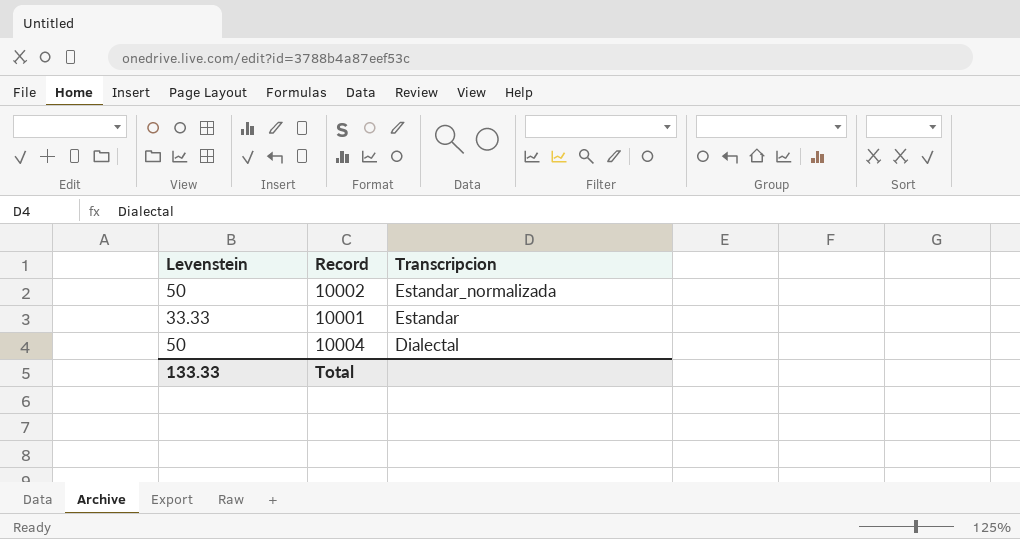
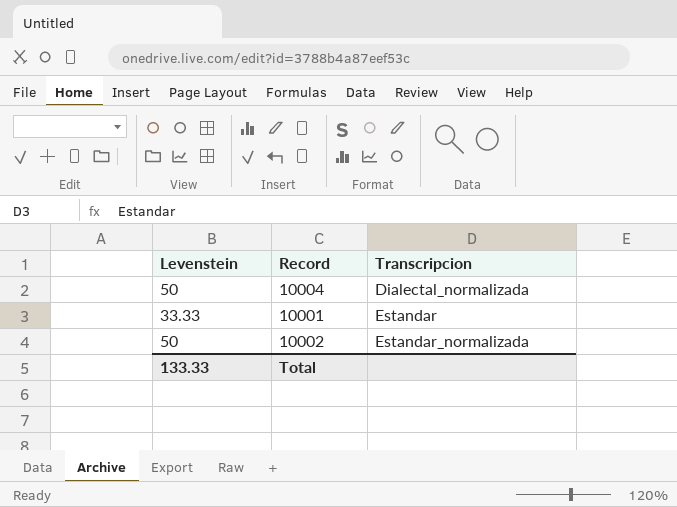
row order: Transcripcion descending -> Transcripcion ascending
10004 | Transcripcion: Dialectal -> Dialectal_normalizada

